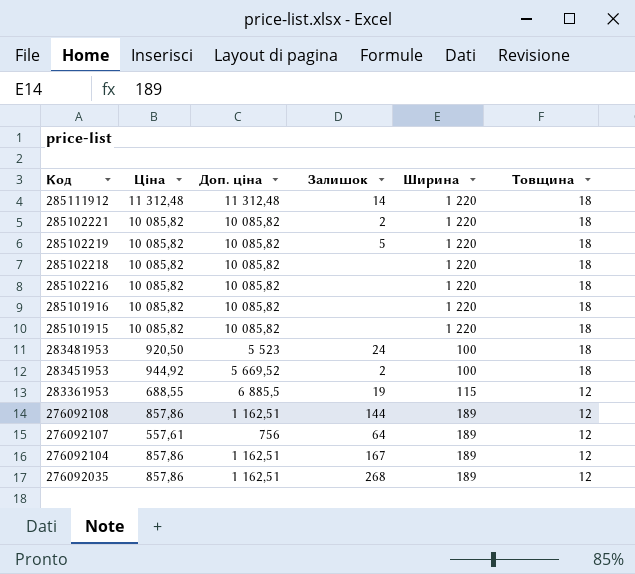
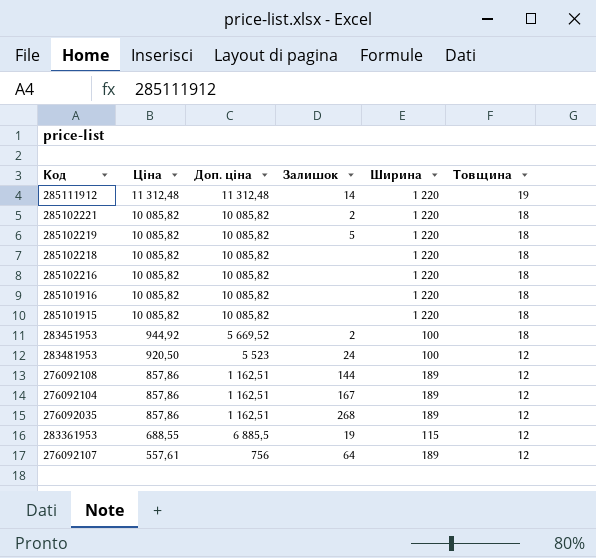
row order: Код descending -> Ціна descending
285111912 | Товщина: 18 -> 19
283481953 | Товщина: 18 -> 12

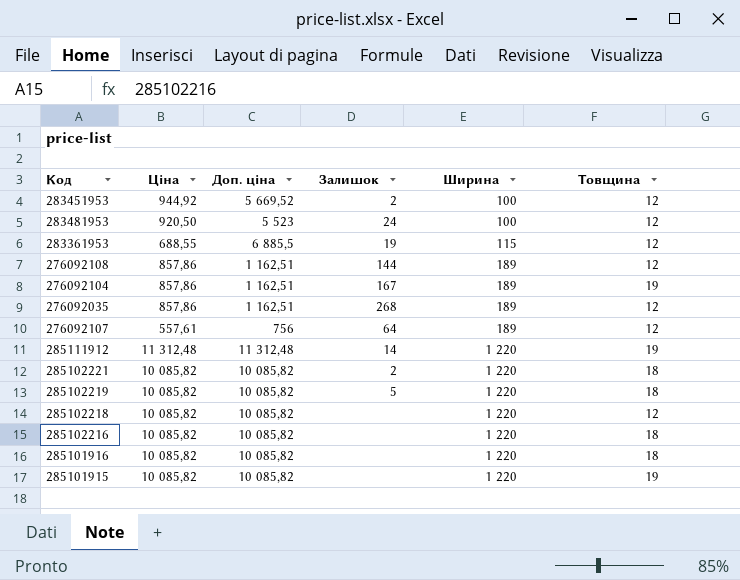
row order: Ціна descending -> Ширина ascending
283451953 | Товщина: 18 -> 12
276092104 | Товщина: 12 -> 19
285102218 | Товщина: 18 -> 12
285101915 | Товщина: 18 -> 19

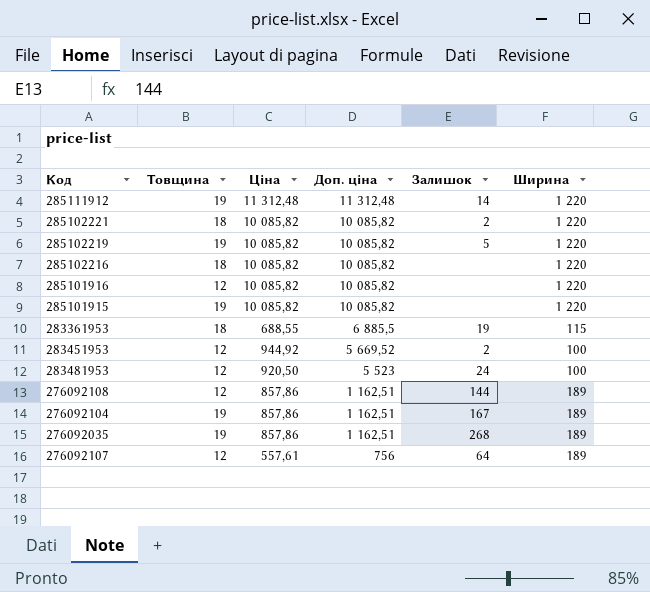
row order: Ширина ascending -> Доп. ціна descending
column Товщина | position: 6 -> 2
row 285102218: 10 085,82 | 10 085,82 | none | 1 220 | 12 -> none
285102219 | Товщина: 18 -> 19
285101916 | Товщина: 18 -> 12
283361953 | Товщина: 12 -> 18
276092035 | Товщина: 12 -> 19

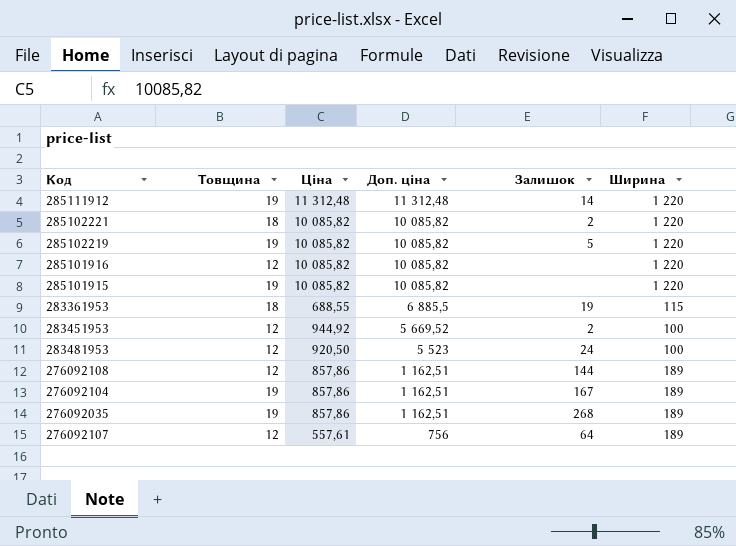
row 285102216: 18 | 10 085,82 | 10 085,82 | none | 1 220 -> none

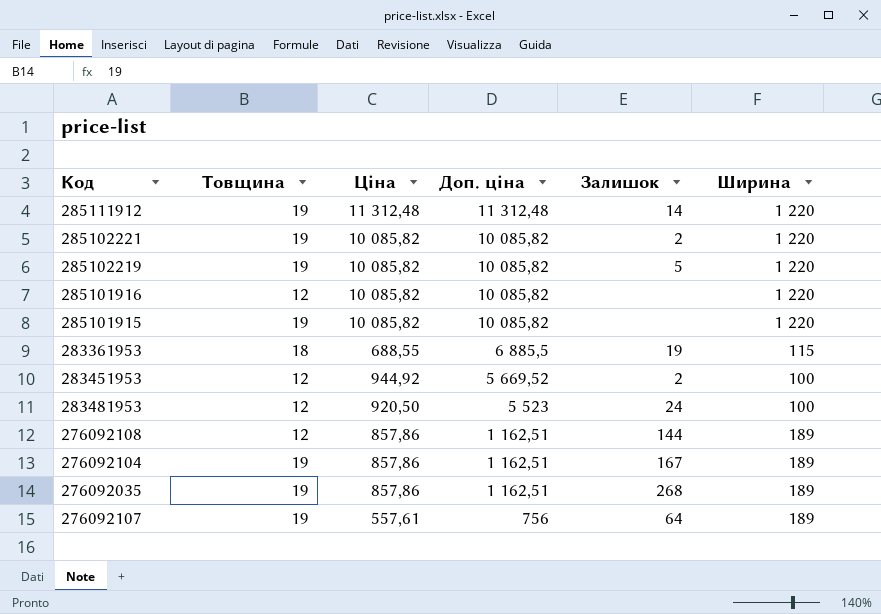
285102221 | Товщина: 18 -> 19
276092107 | Товщина: 12 -> 19

